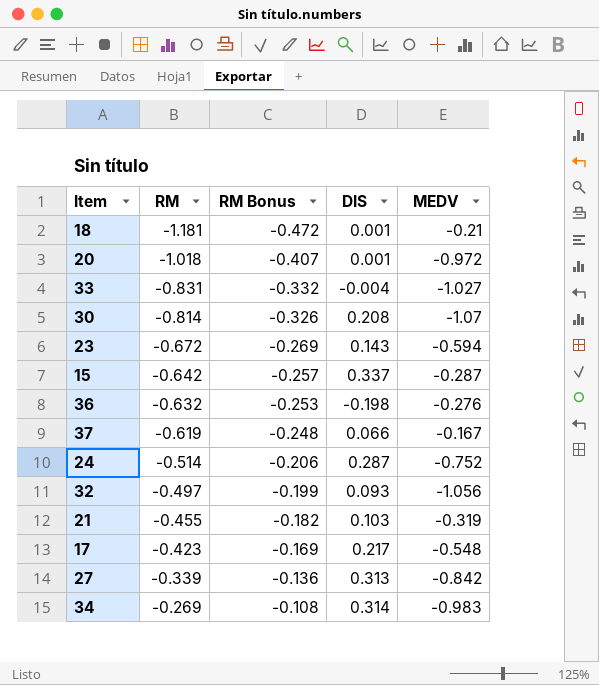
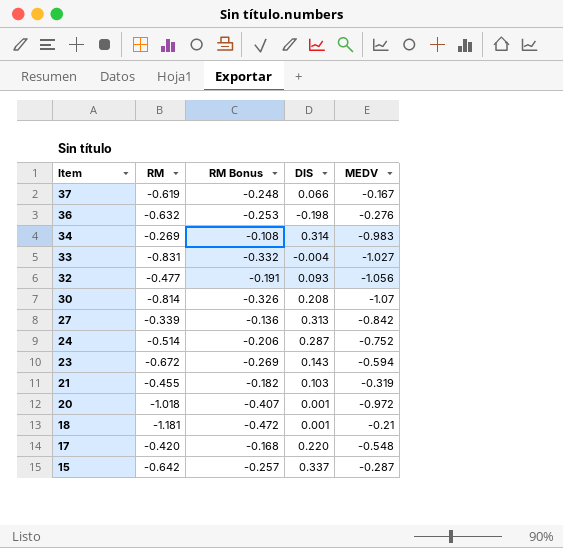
row order: RM ascending -> Item descending
32 | RM: -0.497 -> -0.477
32 | RM Bonus: -0.199 -> -0.191
17 | RM: -0.423 -> -0.420
17 | RM Bonus: -0.169 -> -0.168
17 | DIS: 0.217 -> 0.220

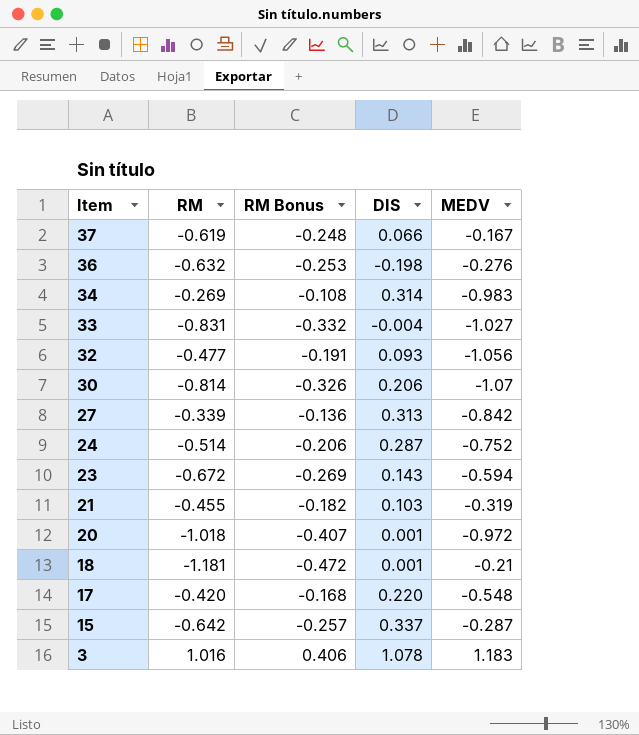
30 | DIS: 0.208 -> 0.206
row 3: none -> 1.016 | 0.406 | 1.078 | 1.183

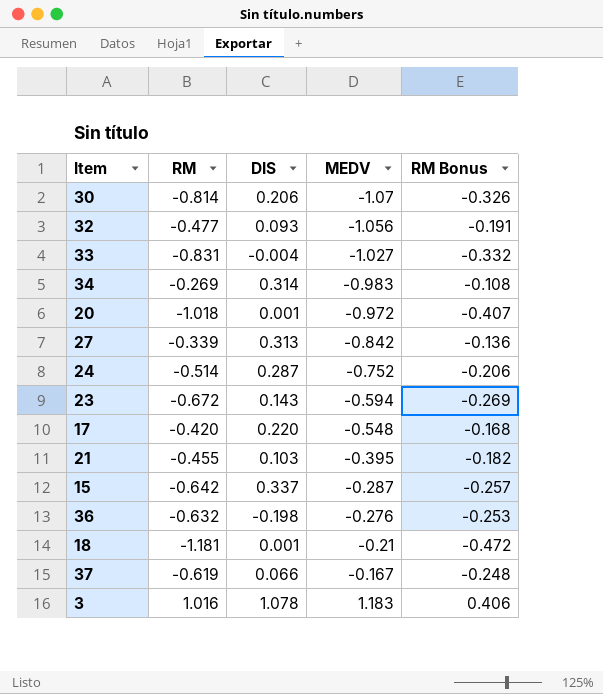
row order: Item descending -> MEDV ascending
column RM Bonus | position: 3 -> 5
21 | MEDV: -0.319 -> -0.395

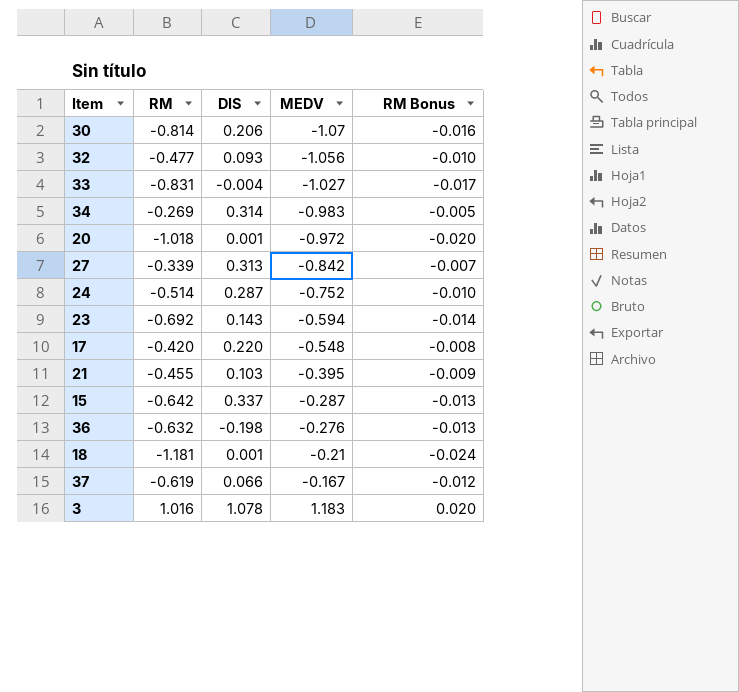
column RM Bonus | formula: [RM] * 0.4 -> [RM] * 0.02
23 | RM: -0.672 -> -0.692

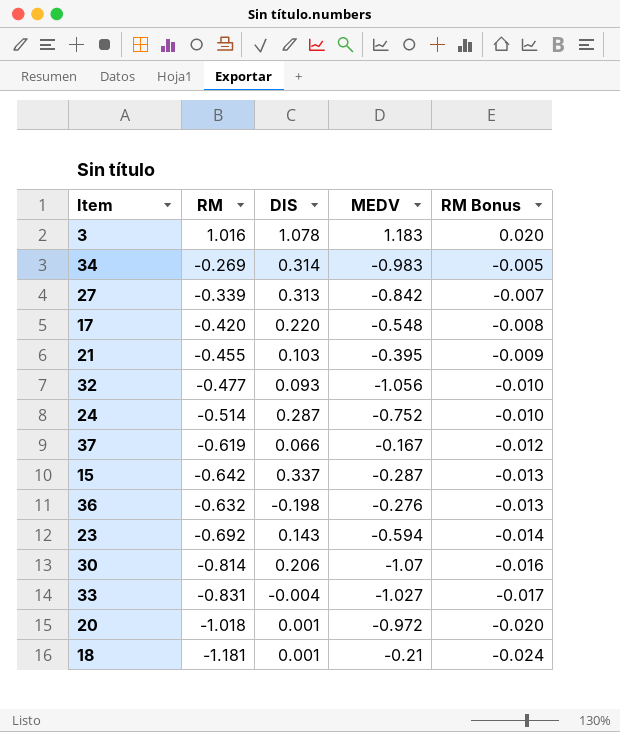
row order: MEDV ascending -> RM Bonus descending

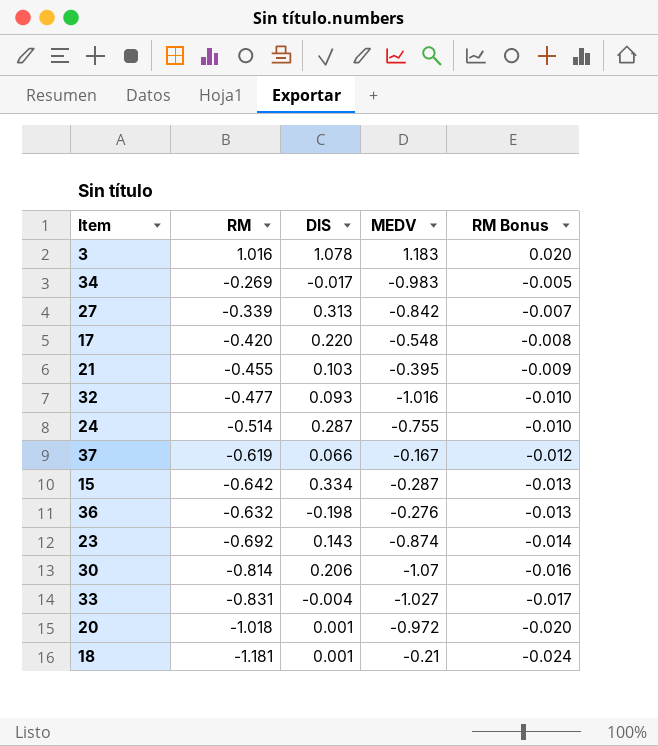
34 | DIS: 0.314 -> -0.017
32 | MEDV: -1.056 -> -1.016
24 | MEDV: -0.752 -> -0.755
15 | DIS: 0.337 -> 0.334
23 | MEDV: -0.594 -> -0.874

